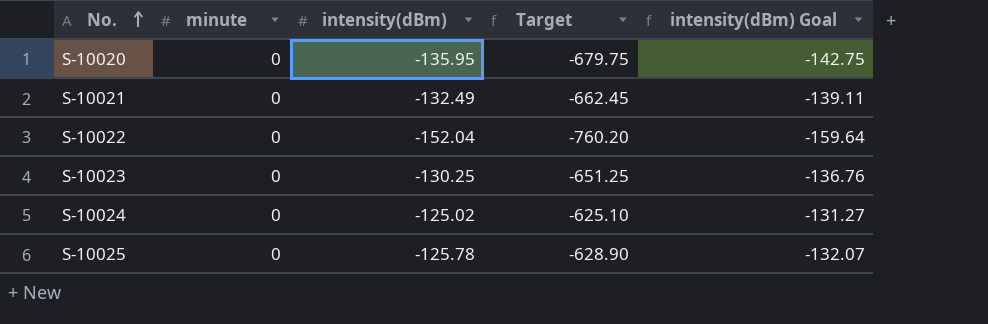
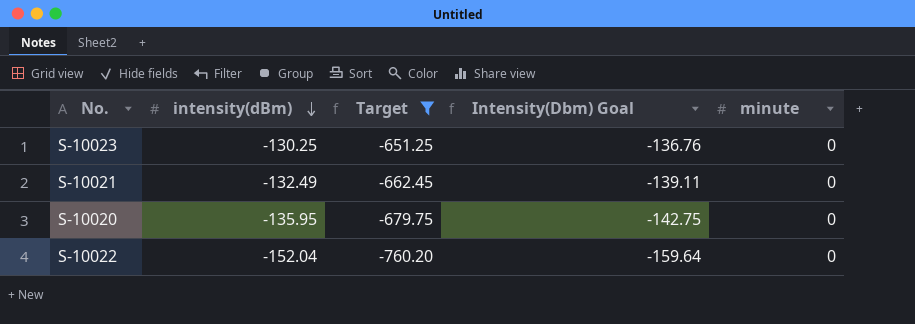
filter: none -> Target <= -651.25
row order: No. ascending -> intensity(dBm) descending
column name: intensity(dBm) Goal -> Intensity(Dbm) Goal
column minute | position: 2 -> 5

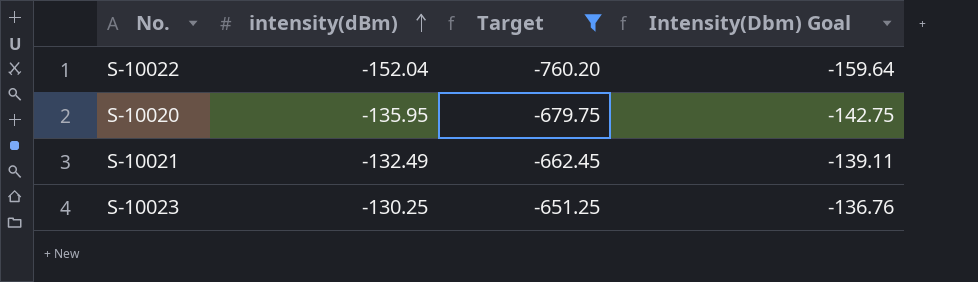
row order: intensity(dBm) descending -> intensity(dBm) ascending
column minute | position: 5 -> none

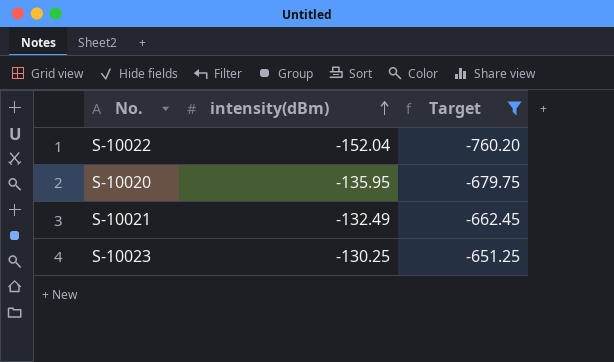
column Intensity(Dbm) Goal | formula: [intensity(dBm)] * 1.05 -> none

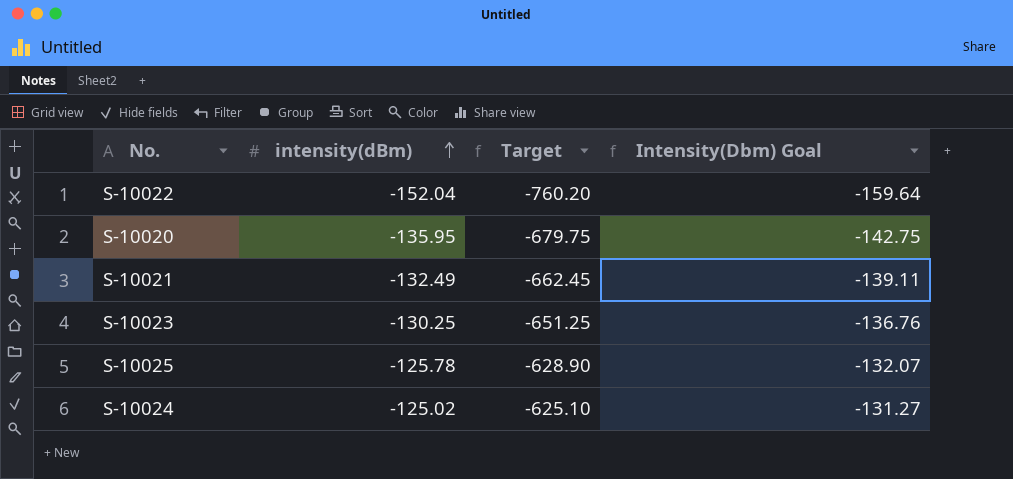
filter: Target <= -651.25 -> none
column Intensity(Dbm) Goal | formula: none -> [intensity(dBm)] * 1.05

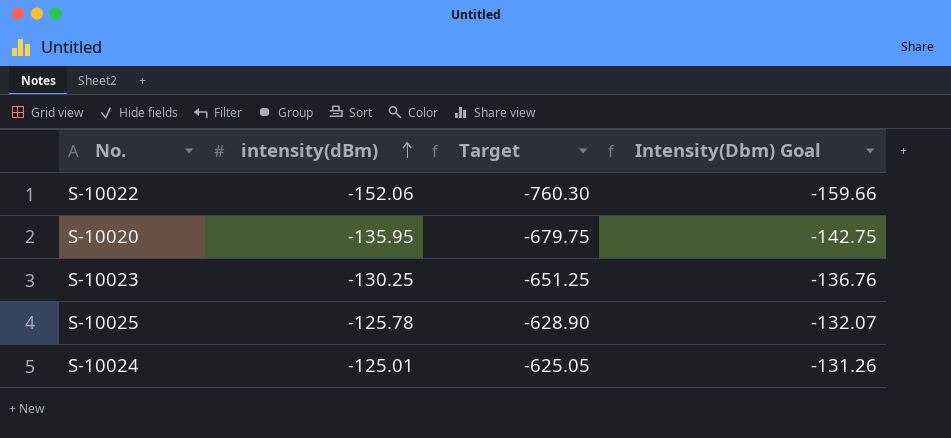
row S-10021: -132.49 | -662.45 | -139.11 -> none
S-10022 | intensity(dBm): -152.04 -> -152.06
S-10022 | Target: -760.20 -> -760.30
S-10022 | Intensity(Dbm) Goal: -159.64 -> -159.66
S-10024 | intensity(dBm): -125.02 -> -125.01
S-10024 | Target: -625.10 -> -625.05
S-10024 | Intensity(Dbm) Goal: -131.27 -> -131.26

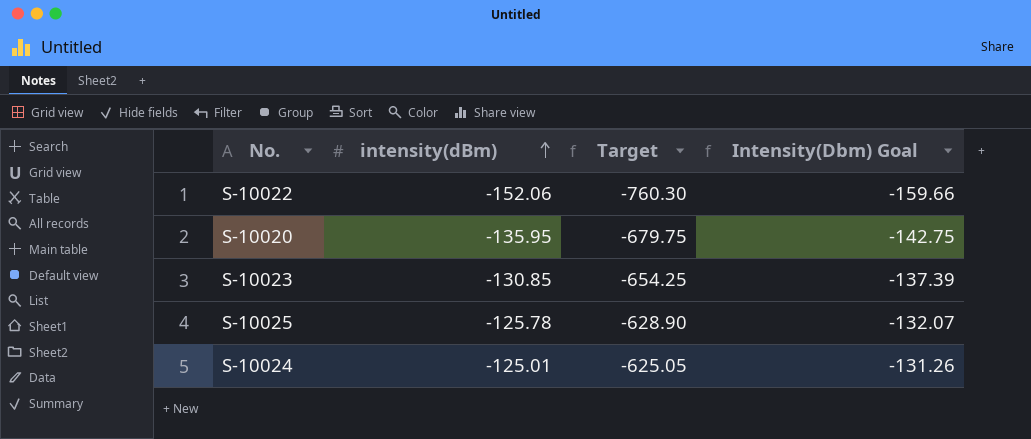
S-10023 | intensity(dBm): -130.25 -> -130.85
S-10023 | Target: -651.25 -> -654.25
S-10023 | Intensity(Dbm) Goal: -136.76 -> -137.39

